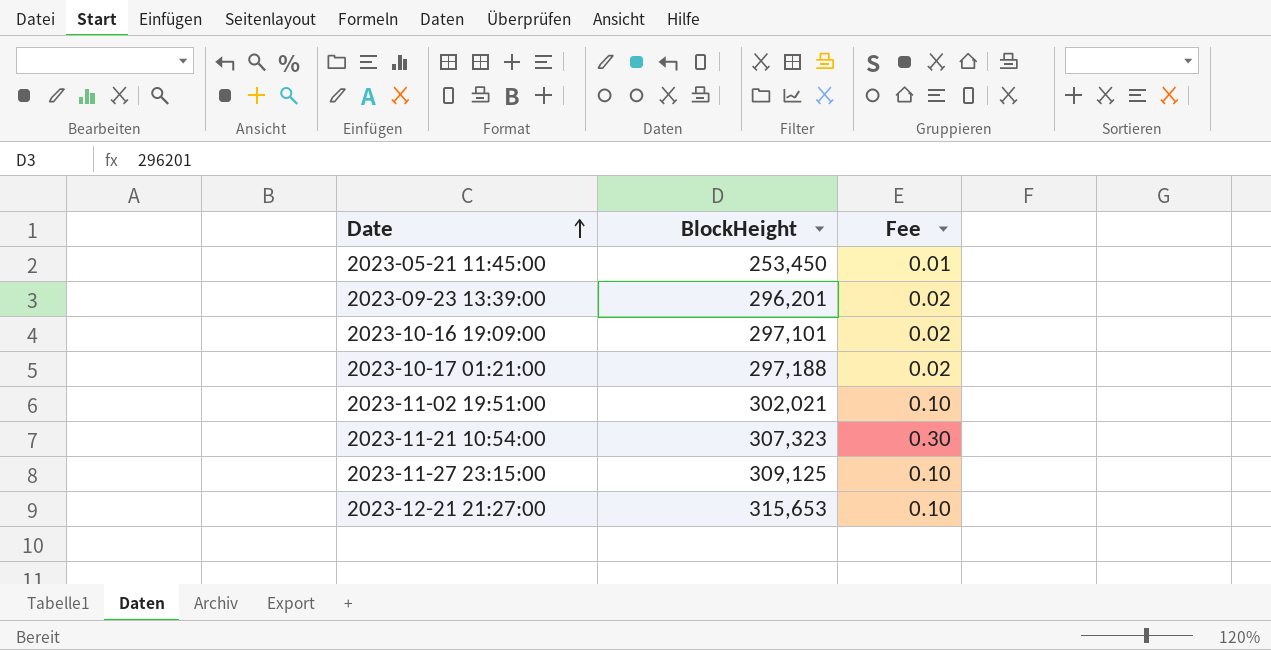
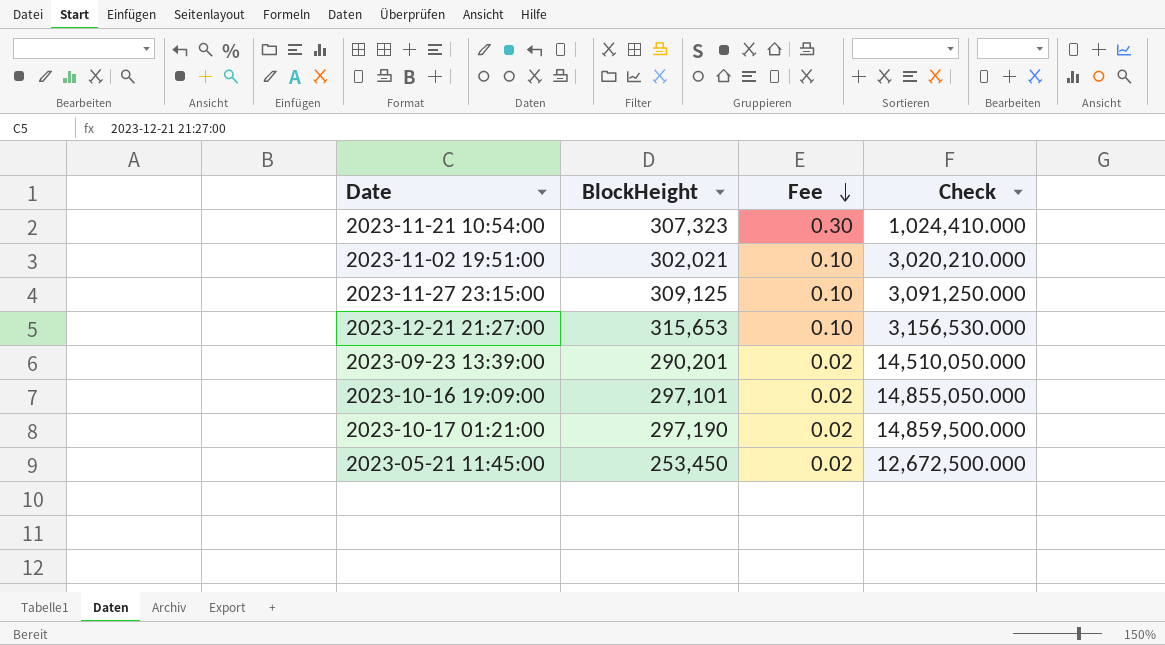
row order: Date ascending -> Fee descending
column Check | formula: none -> [BlockHeight] / [Fee]
2023-09-23 13:39:00 | BlockHeight: 296,201 -> 290,201
2023-10-17 01:21:00 | BlockHeight: 297,188 -> 297,190
2023-05-21 11:45:00 | Fee: 0.01 -> 0.02

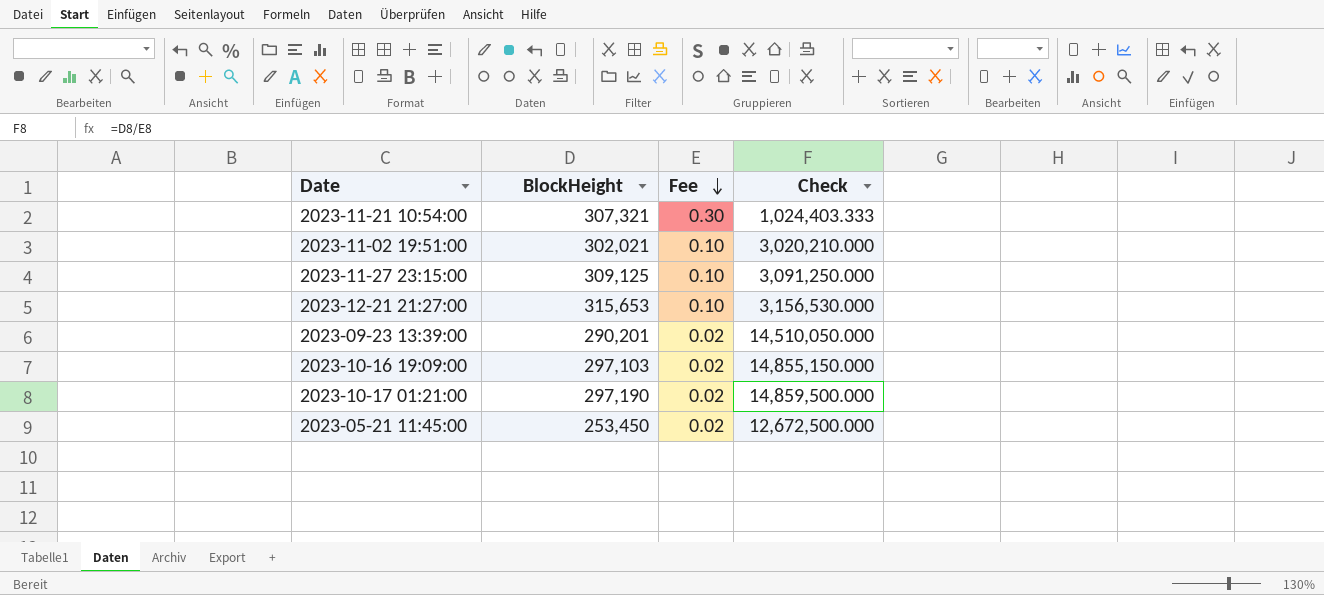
2023-11-21 10:54:00 | BlockHeight: 307,323 -> 307,321
2023-11-21 10:54:00 | Check: 1,024,410.000 -> 1,024,403.333
2023-10-16 19:09:00 | BlockHeight: 297,101 -> 297,103
2023-10-16 19:09:00 | Check: 14,855,050.000 -> 14,855,150.000

